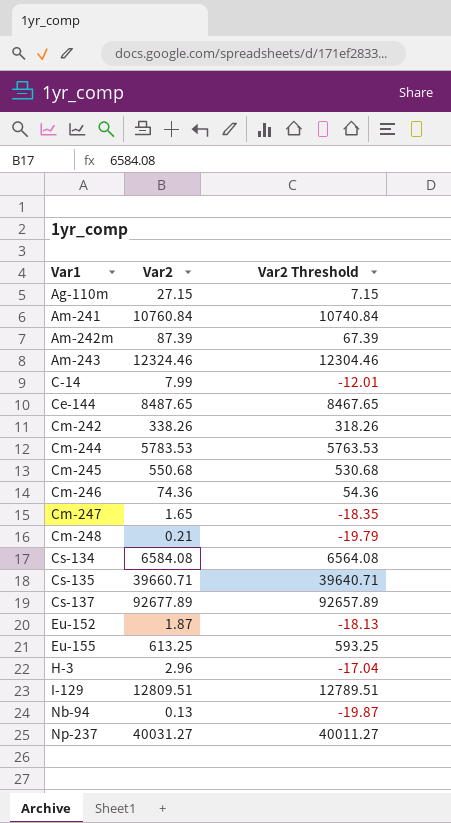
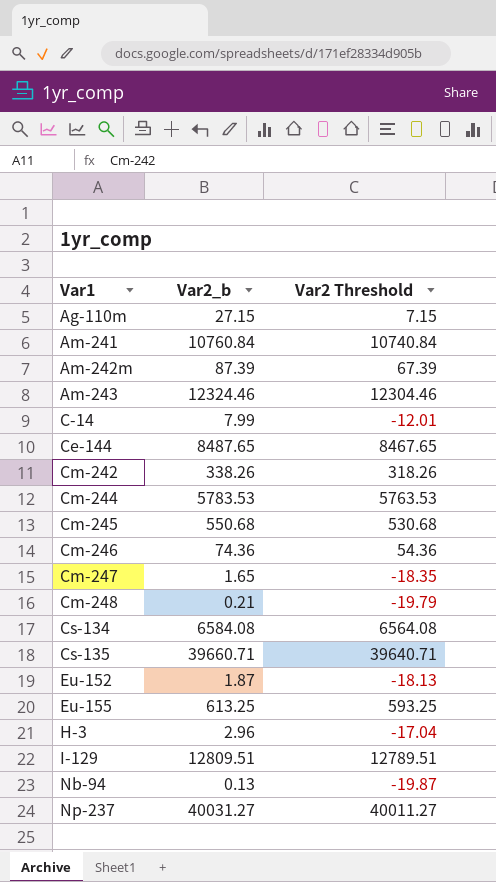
column name: Var2 -> Var2_b
row Cs-137: 92677.89 | 92657.89 -> none

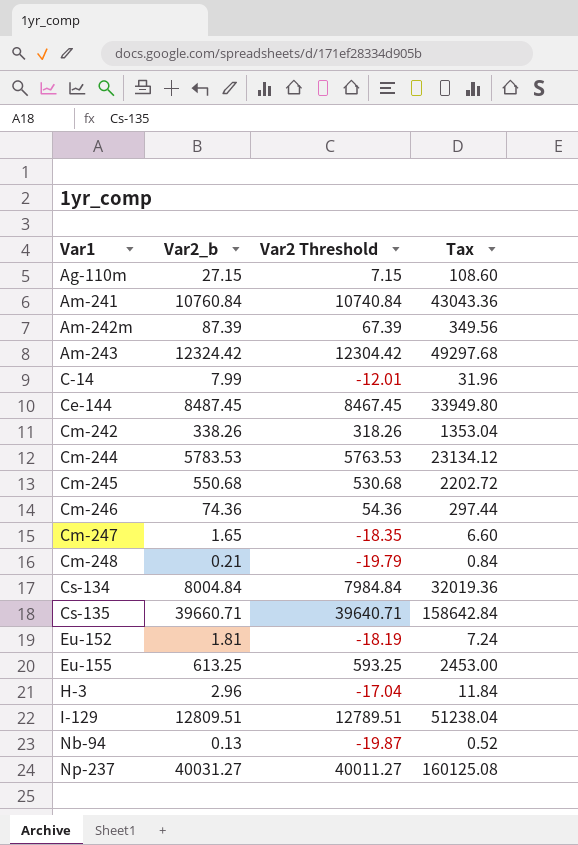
column Tax | formula: none -> [Var2_b] * 4
Am-243 | Var2_b: 12324.46 -> 12324.42
Am-243 | Var2 Threshold: 12304.46 -> 12304.42
Ce-144 | Var2_b: 8487.65 -> 8487.45
Ce-144 | Var2 Threshold: 8467.65 -> 8467.45
Cs-134 | Var2_b: 6584.08 -> 8004.84
Cs-134 | Var2 Threshold: 6564.08 -> 7984.84
Eu-152 | Var2_b: 1.87 -> 1.81
Eu-152 | Var2 Threshold: -18.13 -> -18.19

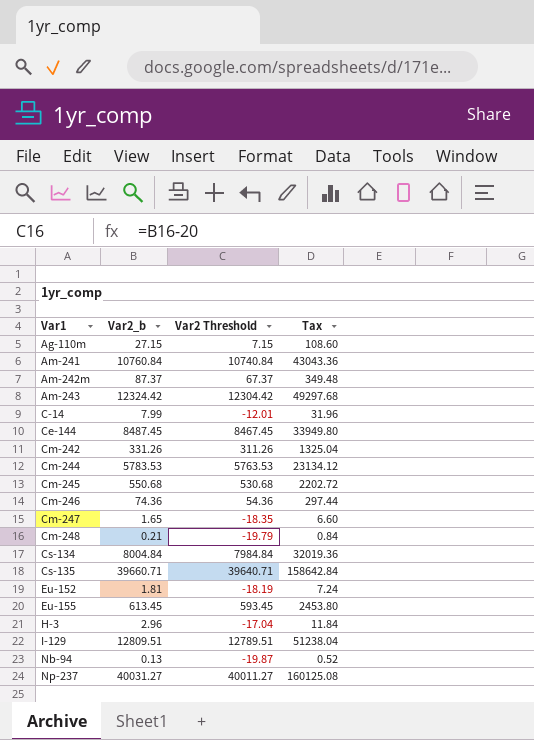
Am-242m | Var2_b: 87.39 -> 87.37
Am-242m | Var2 Threshold: 67.39 -> 67.37
Am-242m | Tax: 349.56 -> 349.48
Cm-242 | Var2_b: 338.26 -> 331.26
Cm-242 | Var2 Threshold: 318.26 -> 311.26
Cm-242 | Tax: 1353.04 -> 1325.04
Eu-155 | Var2_b: 613.25 -> 613.45
Eu-155 | Var2 Threshold: 593.25 -> 593.45
Eu-155 | Tax: 2453.00 -> 2453.80

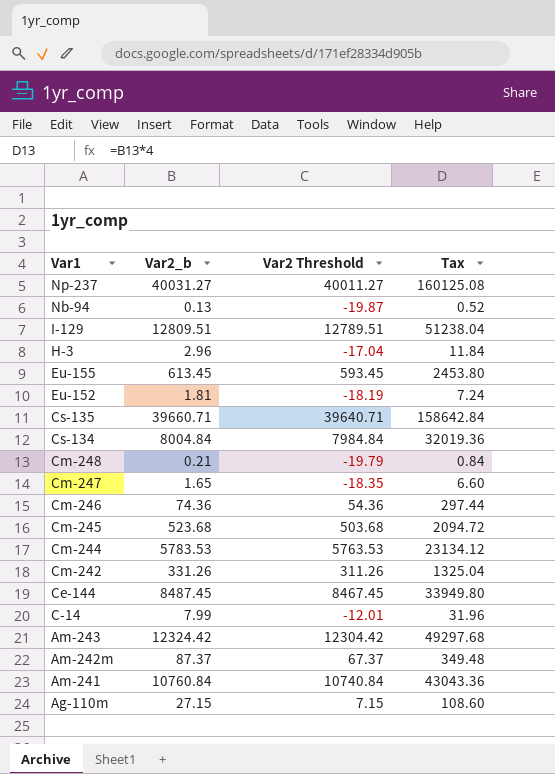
row order: Var1 ascending -> Var1 descending
Cm-245 | Var2_b: 550.68 -> 523.68
Cm-245 | Var2 Threshold: 530.68 -> 503.68
Cm-245 | Tax: 2202.72 -> 2094.72

